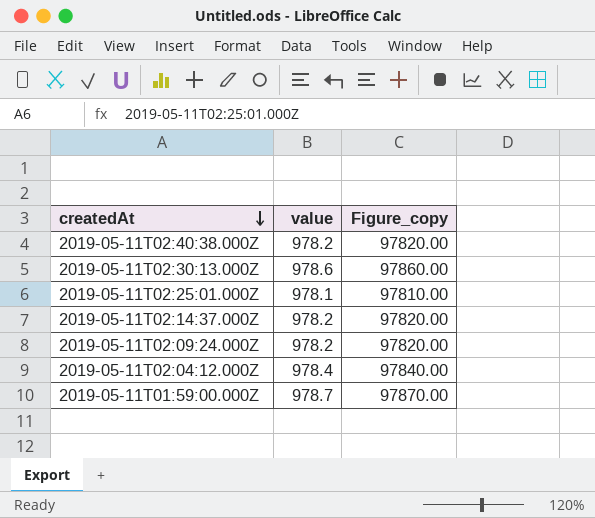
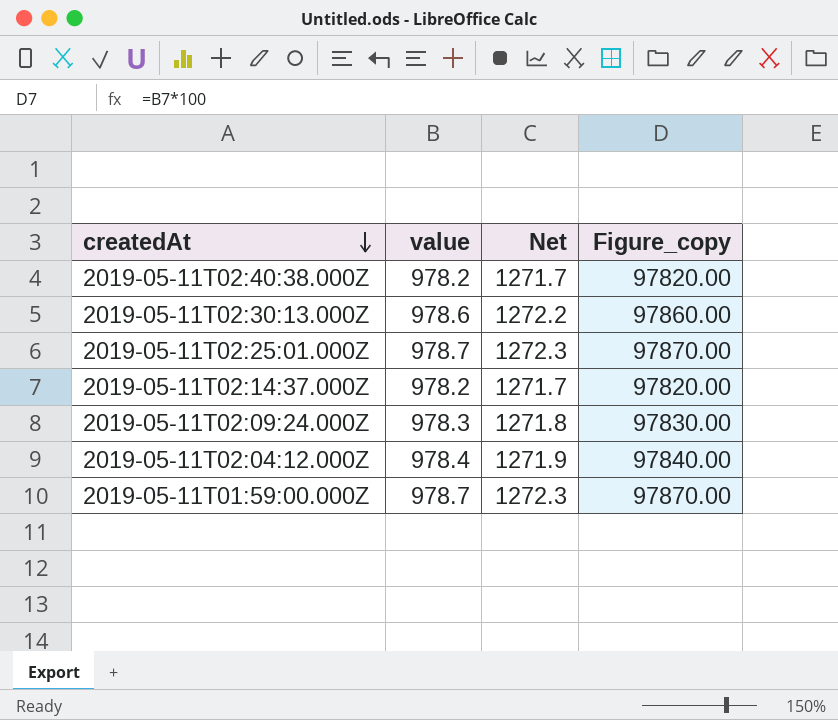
column Net | formula: none -> [value] * 1.3
2019-05-11T02:25:01.000Z | value: 978.1 -> 978.7
2019-05-11T02:25:01.000Z | Figure_copy: 97810.00 -> 97870.00
2019-05-11T02:09:24.000Z | value: 978.2 -> 978.3
2019-05-11T02:09:24.000Z | Figure_copy: 97820.00 -> 97830.00

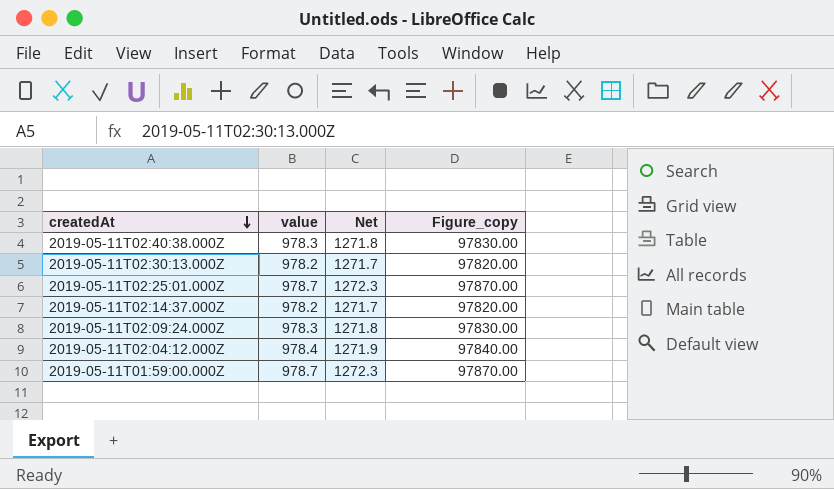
2019-05-11T02:40:38.000Z | value: 978.2 -> 978.3
2019-05-11T02:40:38.000Z | Net: 1271.7 -> 1271.8
2019-05-11T02:40:38.000Z | Figure_copy: 97820.00 -> 97830.00
2019-05-11T02:30:13.000Z | value: 978.6 -> 978.2
2019-05-11T02:30:13.000Z | Net: 1272.2 -> 1271.7
2019-05-11T02:30:13.000Z | Figure_copy: 97860.00 -> 97820.00

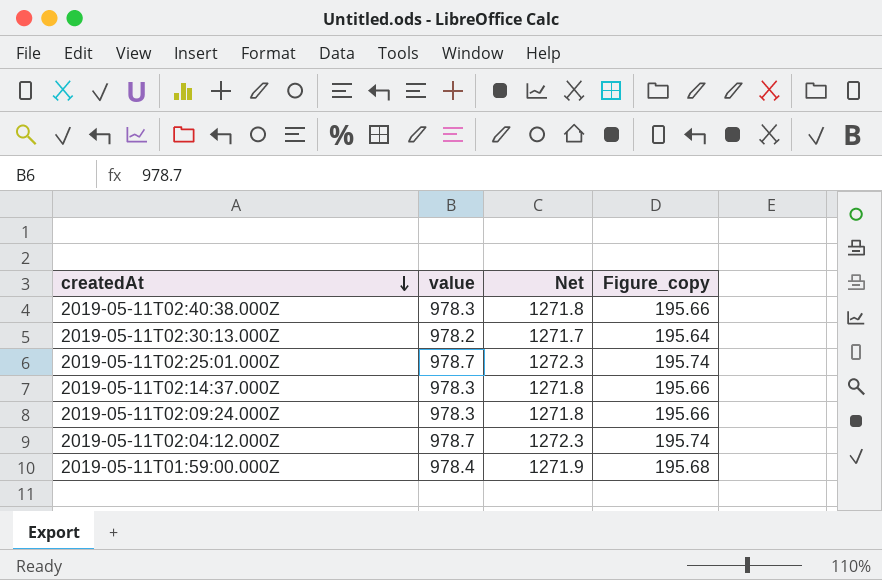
column Figure_copy | formula: [value] * 100 -> [value] * 0.2
2019-05-11T02:14:37.000Z | value: 978.2 -> 978.3
2019-05-11T02:14:37.000Z | Net: 1271.7 -> 1271.8
2019-05-11T02:04:12.000Z | value: 978.4 -> 978.7
2019-05-11T02:04:12.000Z | Net: 1271.9 -> 1272.3
2019-05-11T01:59:00.000Z | value: 978.7 -> 978.4
2019-05-11T01:59:00.000Z | Net: 1272.3 -> 1271.9

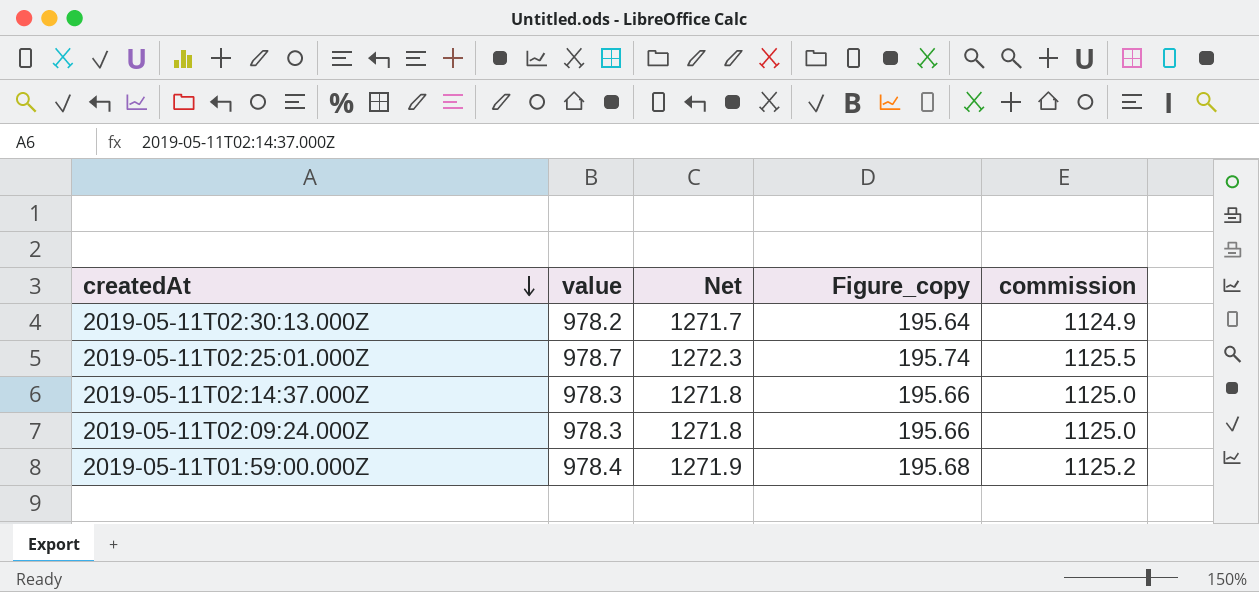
column commission | formula: none -> [value] * 1.15
row 2019-05-11T02:40:38.000Z: 978.3 | 1271.8 | 195.66 -> none
row 2019-05-11T02:04:12.000Z: 978.7 | 1272.3 | 195.74 -> none

